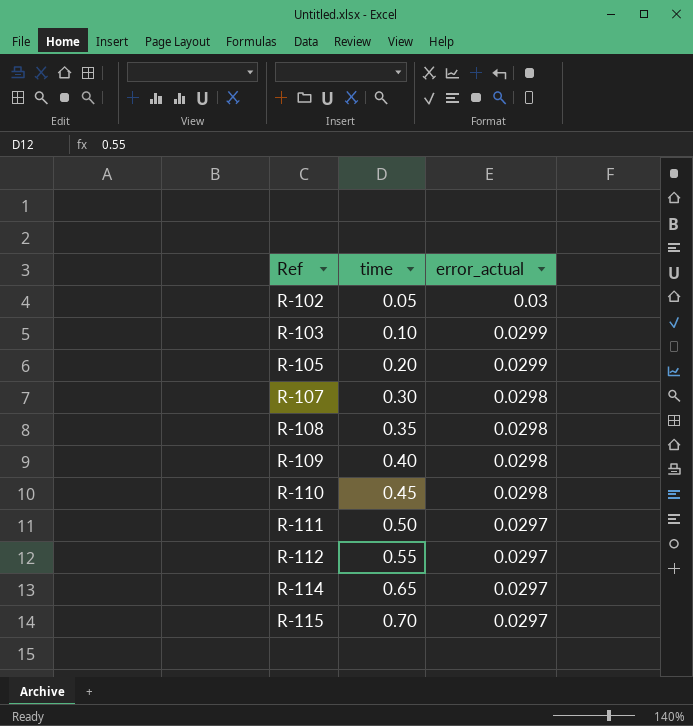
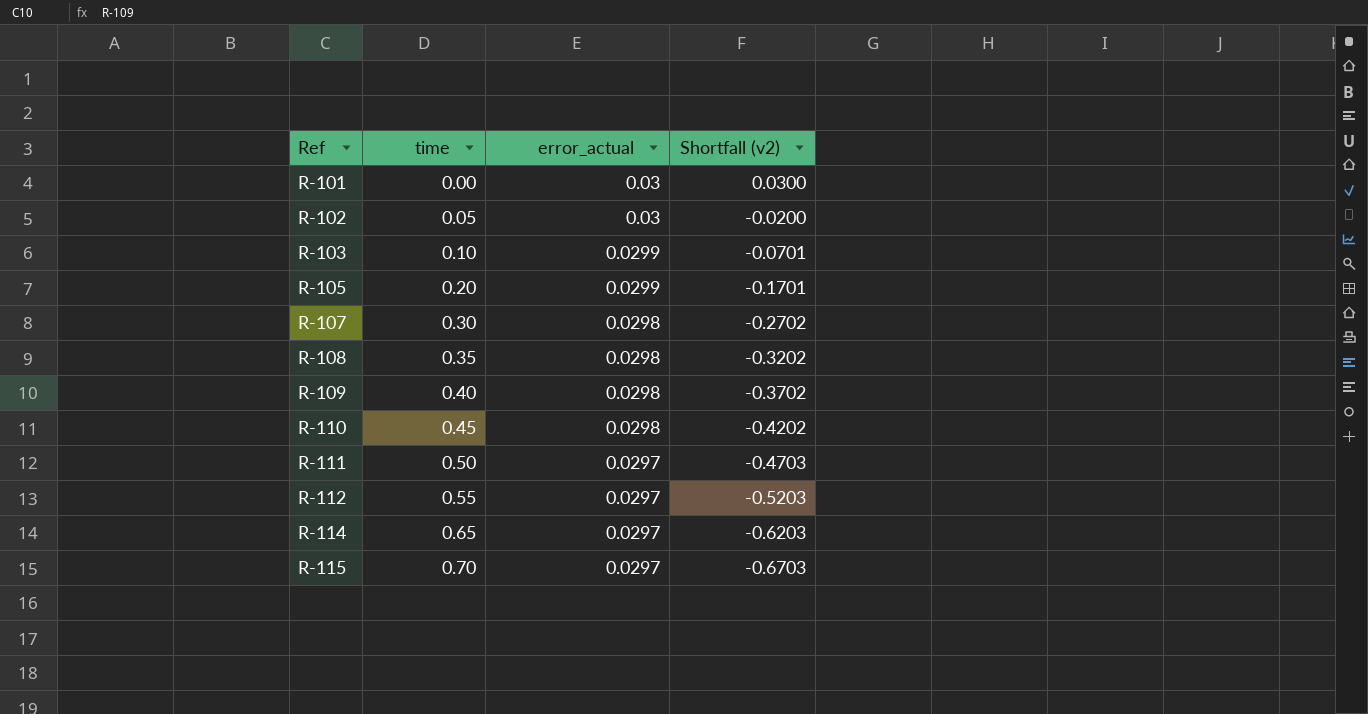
column Shortfall (v2) | formula: none -> [error_actual] - [time]
row R-101: none -> 0.00 | 0.03 | 0.0300

